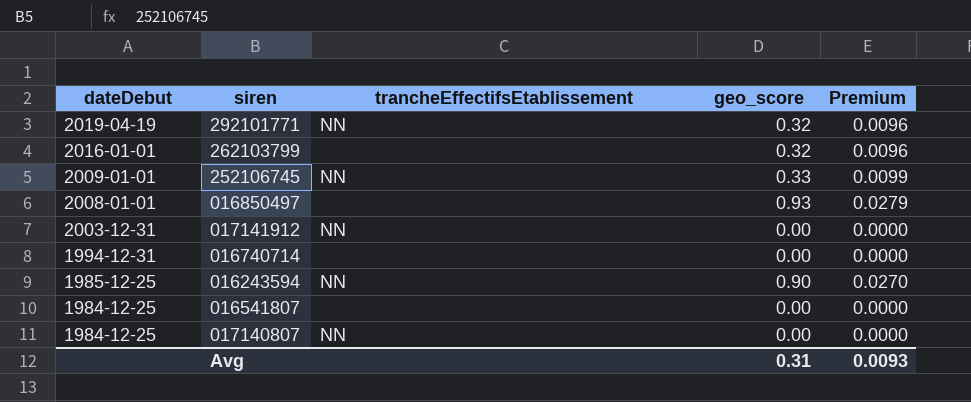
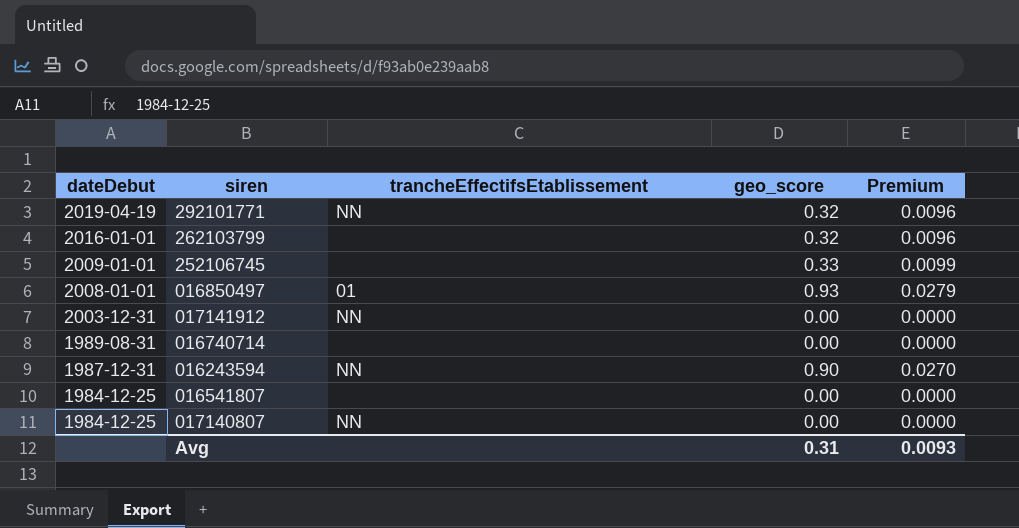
252106745 | trancheEffectifsEtablissement: NN -> none
016850497 | trancheEffectifsEtablissement: none -> 01
016740714 | dateDebut: 1994-12-31 -> 1989-08-31
016243594 | dateDebut: 1985-12-25 -> 1987-12-31

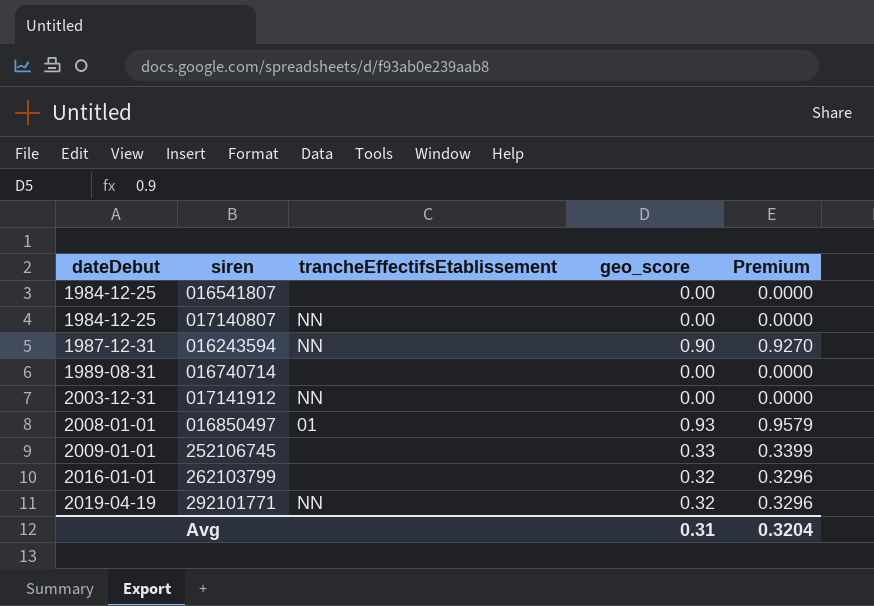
row order: dateDebut descending -> dateDebut ascending
column Premium | formula: [geo_score] * 0.03 -> [geo_score] * 1.03
Avg | Premium: 0.0093 -> 0.3204

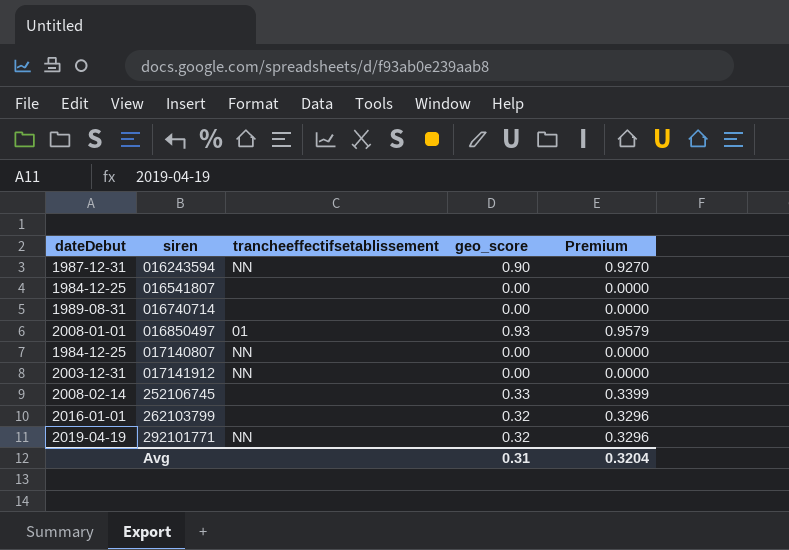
row order: dateDebut ascending -> siren ascending
column name: trancheEffectifsEtablissement -> trancheeffectifsetablissement
252106745 | dateDebut: 2009-01-01 -> 2008-02-14

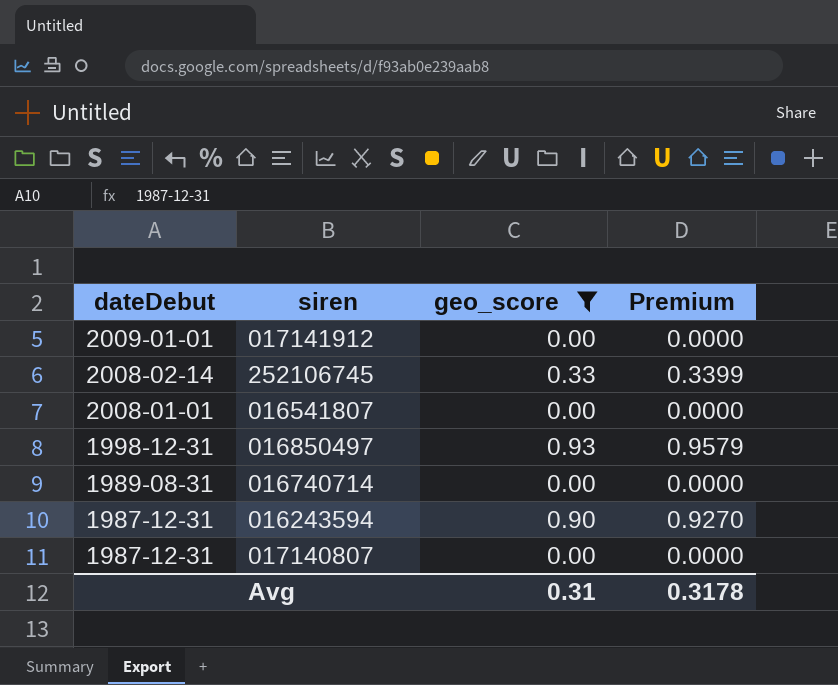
filter: none -> geo_score != 0.32
row order: siren ascending -> dateDebut descending
column trancheeffectifsetablissement | position: 3 -> none
017141912 | dateDebut: 2003-12-31 -> 2009-01-01
016541807 | dateDebut: 1984-12-25 -> 2008-01-01
016850497 | dateDebut: 2008-01-01 -> 1998-12-31
017140807 | dateDebut: 1984-12-25 -> 1987-12-31
Avg | Premium: 0.3204 -> 0.3178

